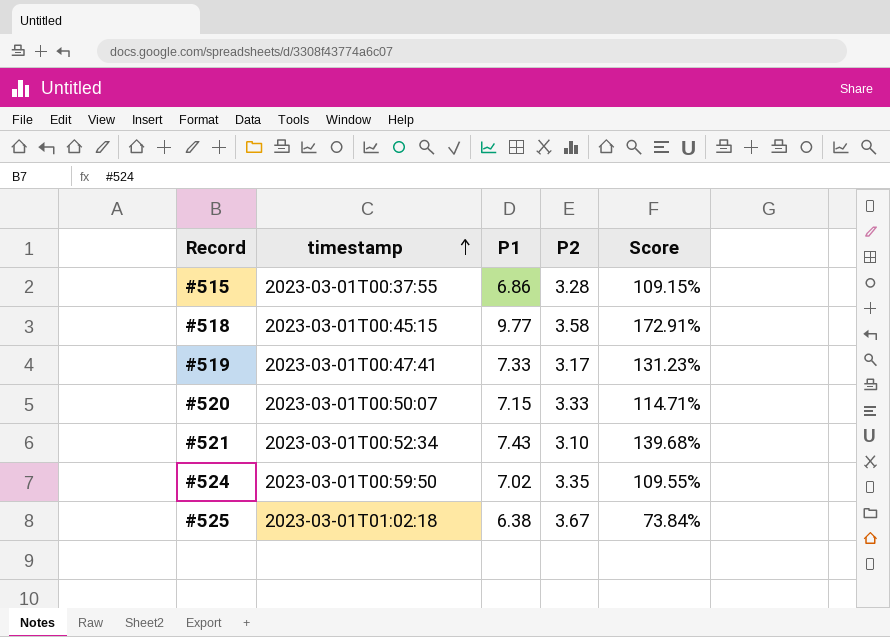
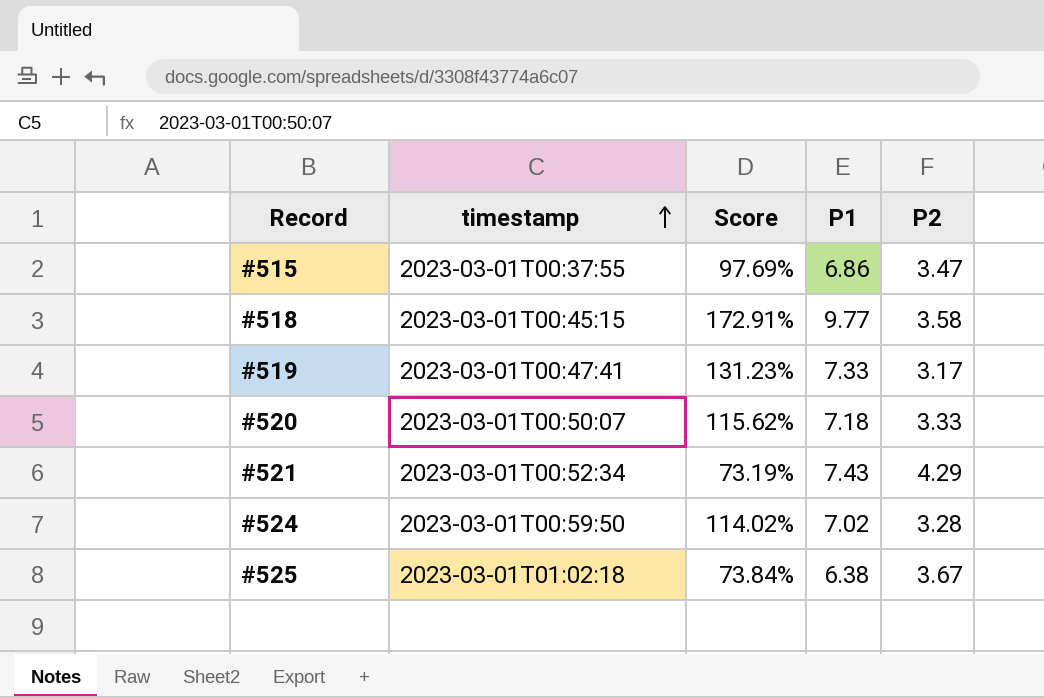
column Score | position: 5 -> 3
#515 | Score: 109.15% -> 97.69%
#515 | P2: 3.28 -> 3.47
#520 | Score: 114.71% -> 115.62%
#520 | P1: 7.15 -> 7.18
#521 | Score: 139.68% -> 73.19%
#521 | P2: 3.10 -> 4.29
#524 | Score: 109.55% -> 114.02%
#524 | P2: 3.35 -> 3.28

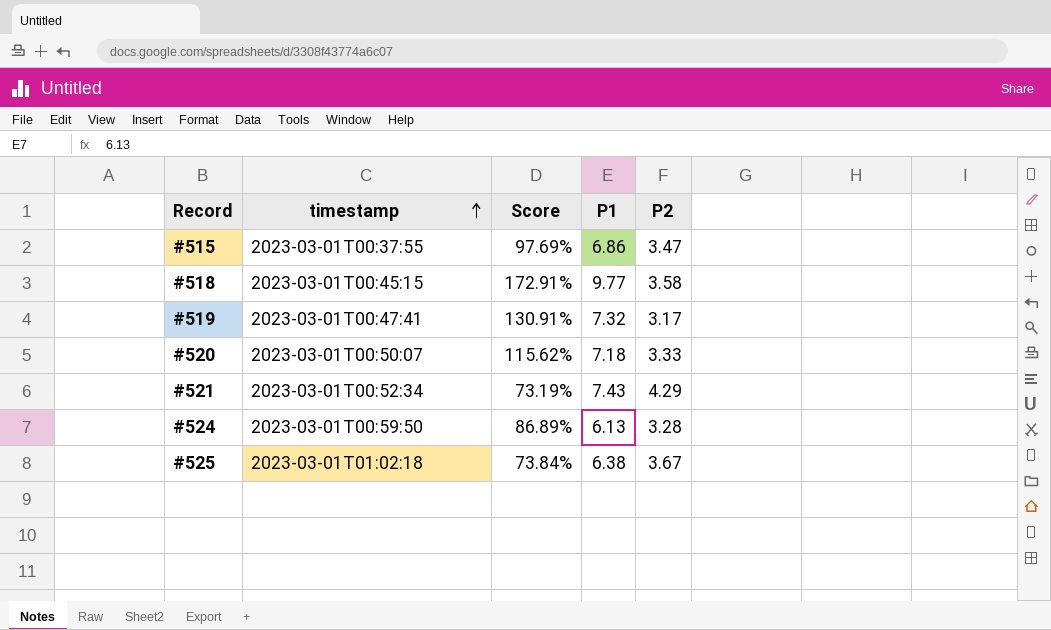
#519 | Score: 131.23% -> 130.91%
#519 | P1: 7.33 -> 7.32
#524 | Score: 114.02% -> 86.89%
#524 | P1: 7.02 -> 6.13

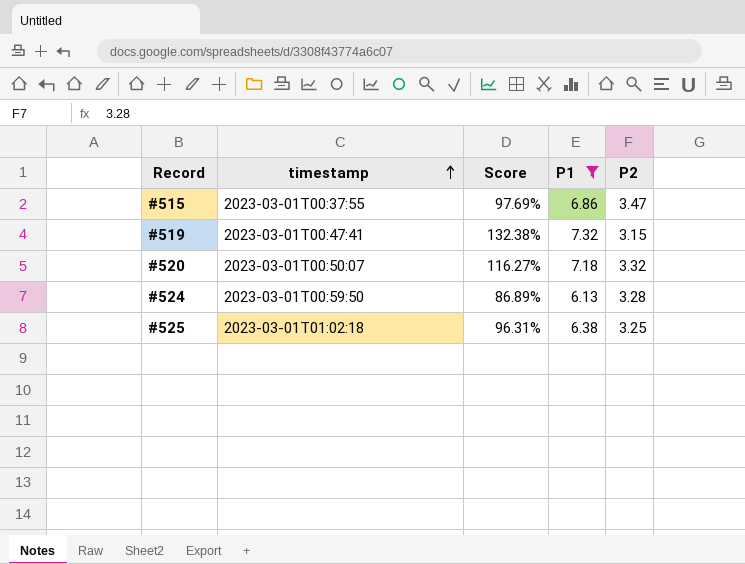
filter: none -> P1 <= 7.32
#519 | Score: 130.91% -> 132.38%
#519 | P2: 3.17 -> 3.15
#520 | Score: 115.62% -> 116.27%
#520 | P2: 3.33 -> 3.32
#525 | Score: 73.84% -> 96.31%
#525 | P2: 3.67 -> 3.25

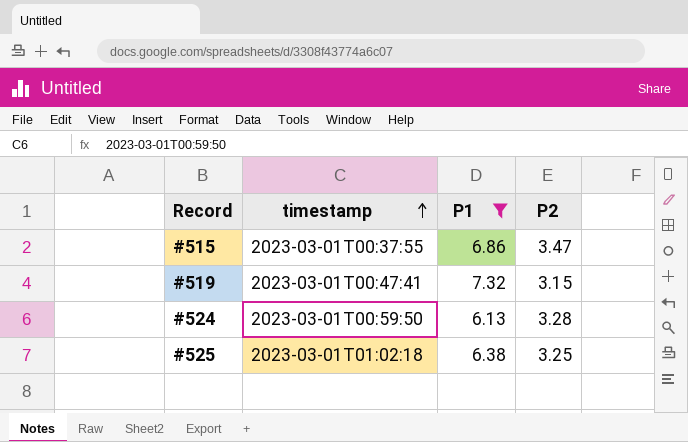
column Score | formula: ([P1] - [P2]) / [P2] -> none
row #520: 2023-03-01T00:50:07 | 116.27% | 7.18 | 3.32 -> none

